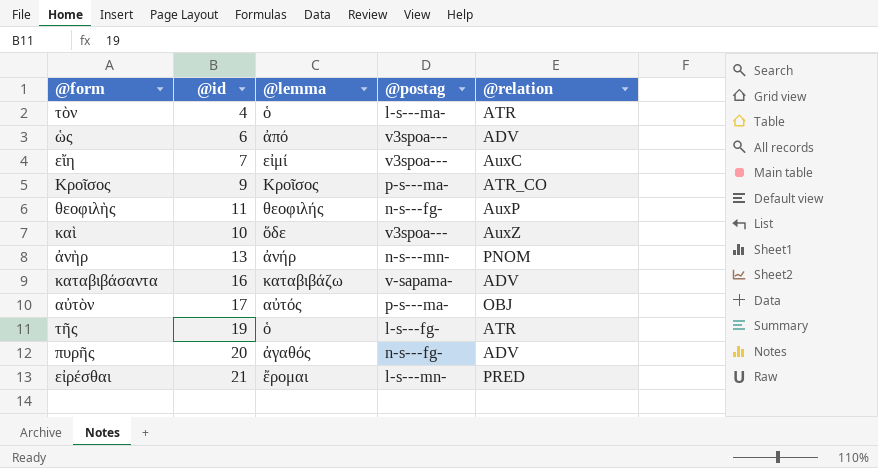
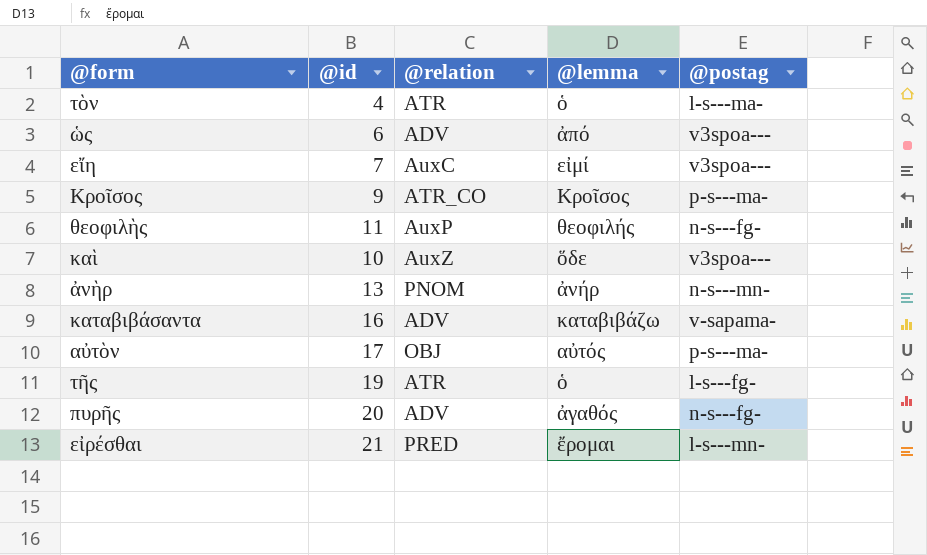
column @relation | position: 5 -> 3

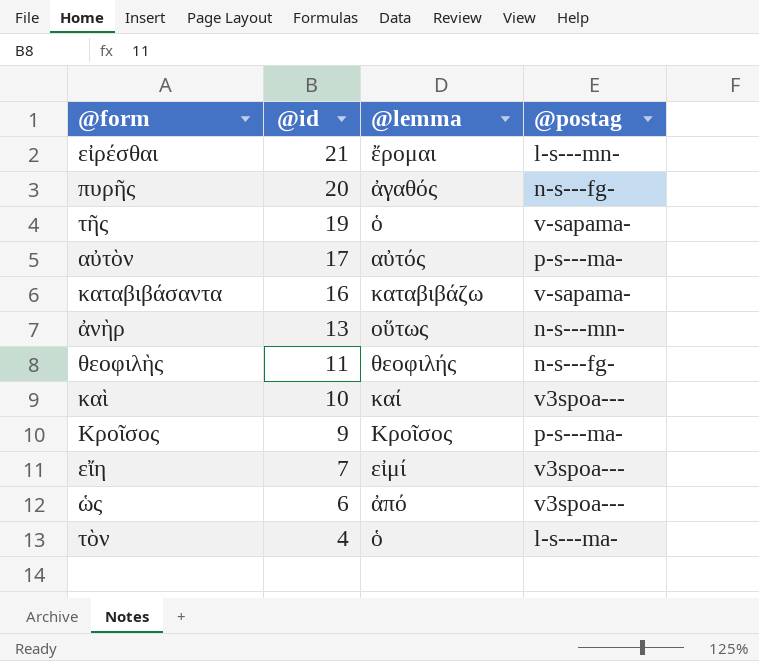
row order: none -> @id descending
column @relation | position: 3 -> none
τῆς | @postag: l-s---fg- -> v-sapama-
ἀνὴρ | @lemma: ἀνήρ -> οὕτως
καὶ | @lemma: ὅδε -> καί

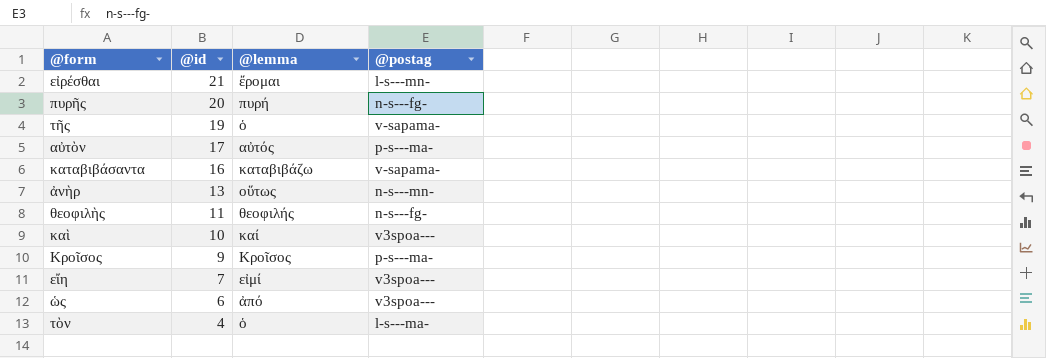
πυρῆς | @lemma: ἀγαθός -> πυρή

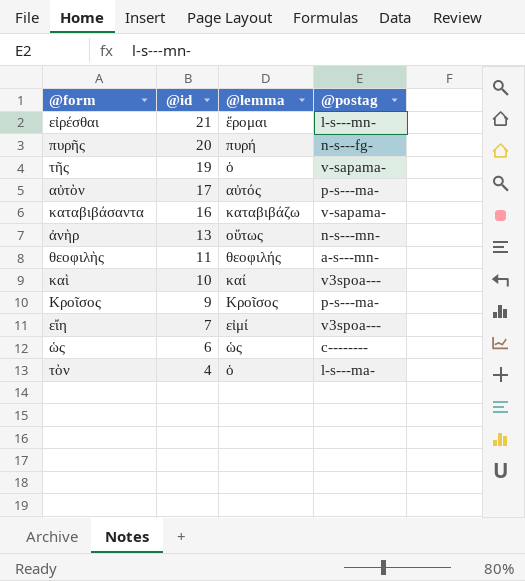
θεοφιλὴς | @postag: n-s---fg- -> a-s---mn-
ὡς | @lemma: ἀπό -> ὡς
ὡς | @postag: v3spoa--- -> c--------

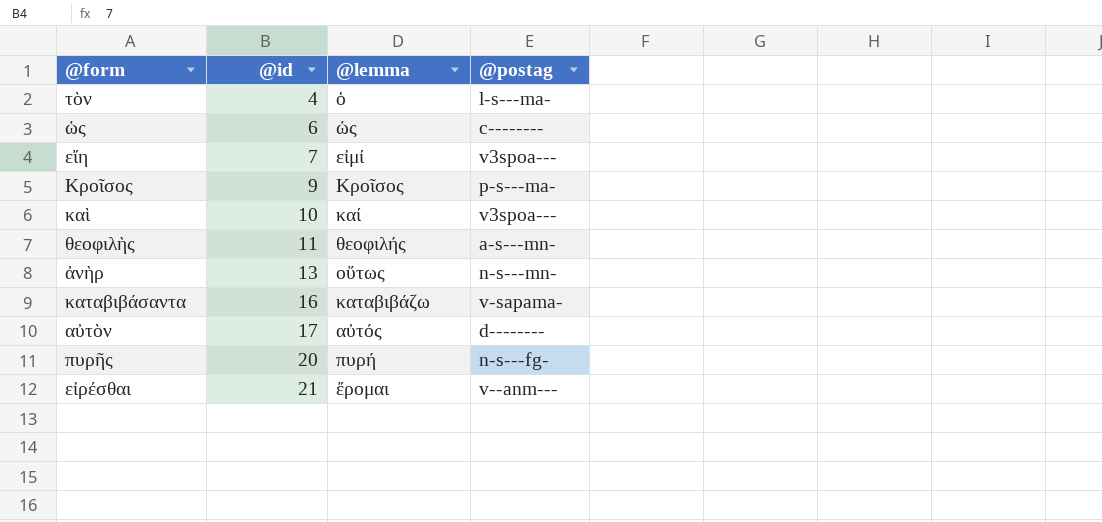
row order: @id descending -> @id ascending
row τῆς: 19 | ὁ | v-sapama- -> none
αὐτὸν | @postag: p-s---ma- -> d--------
εἰρέσθαι | @postag: l-s---mn- -> v--anm---

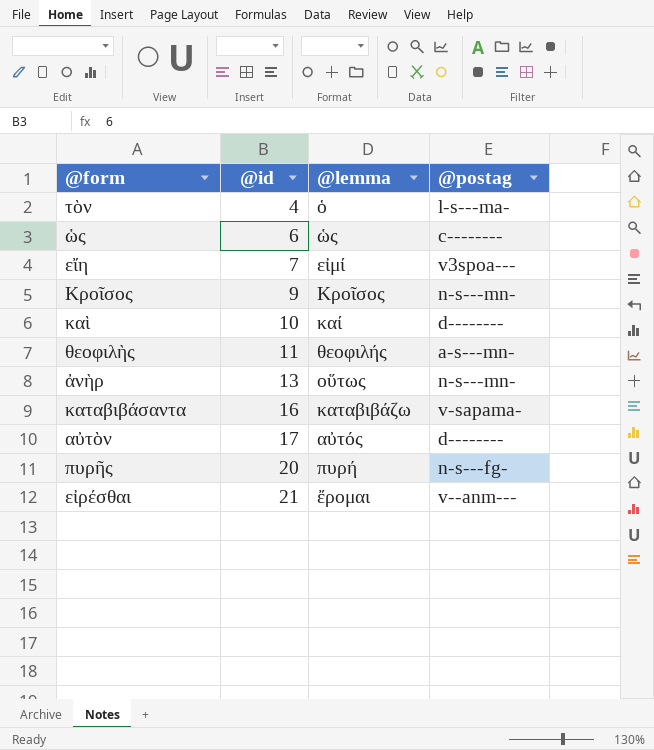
Κροῖσος | @postag: p-s---ma- -> n-s---mn-
καὶ | @postag: v3spoa--- -> d--------

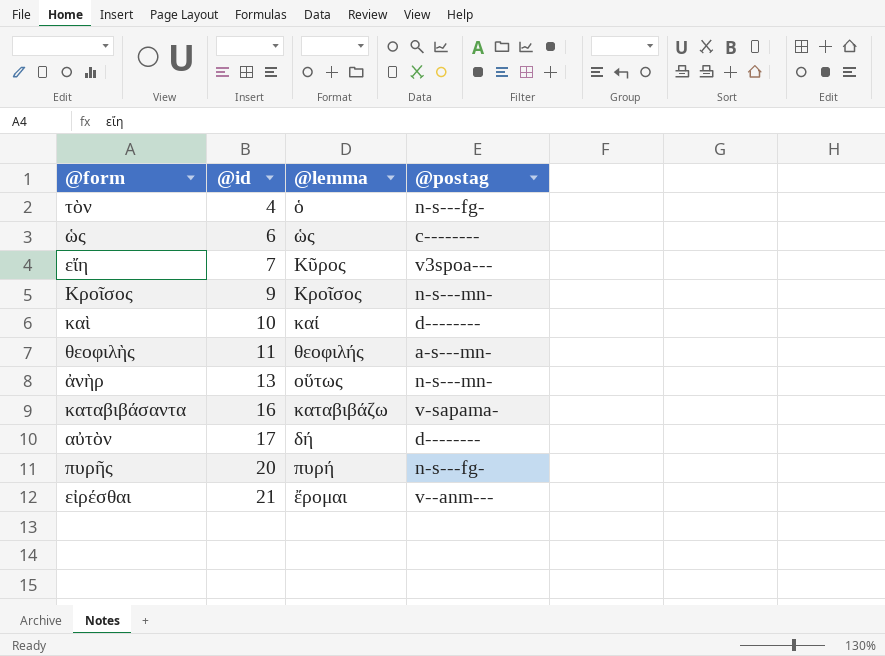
τὸν | @postag: l-s---ma- -> n-s---fg-
εἴη | @lemma: εἰμί -> Κῦρος
αὐτὸν | @lemma: αὐτός -> δή

